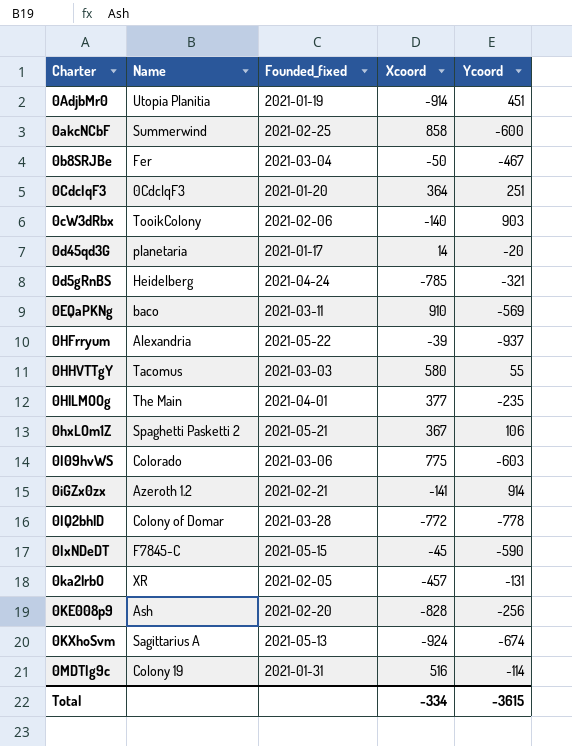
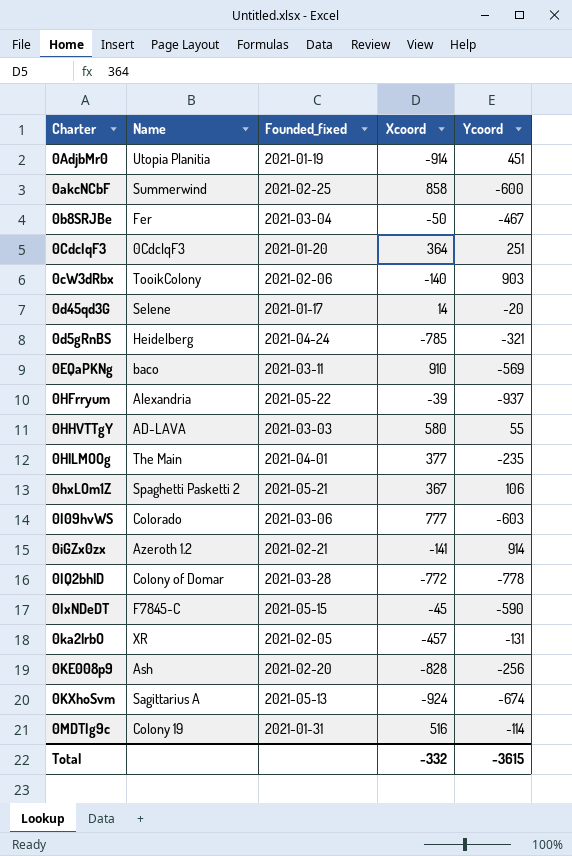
0d45qd3G | Name: planetaria -> Selene
0HHVTTgY | Name: Tacomus -> AD-LAVA
0I09hvWS | Xcoord: 775 -> 777
Total | Xcoord: -334 -> -332

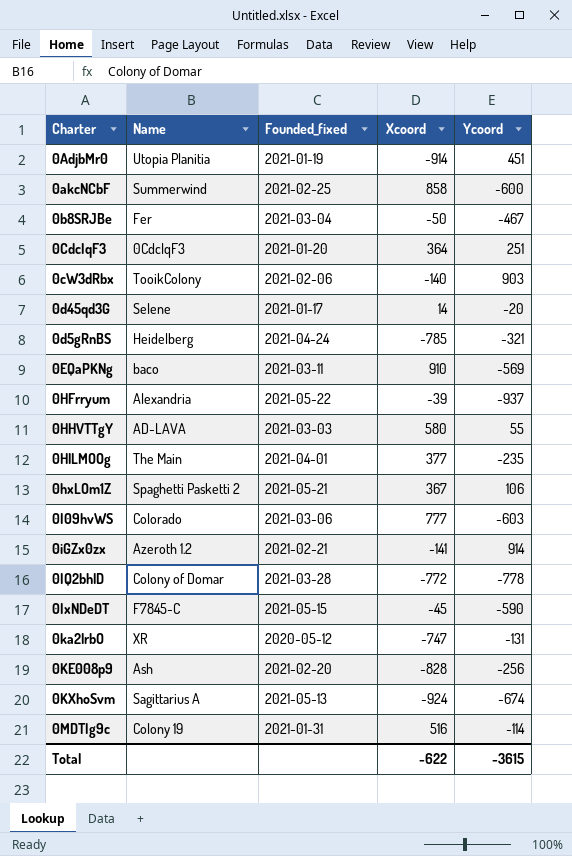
0ka2lrbO | Founded_fixed: 2021-02-05 -> 2020-05-12
0ka2lrbO | Xcoord: -457 -> -747
Total | Xcoord: -332 -> -622

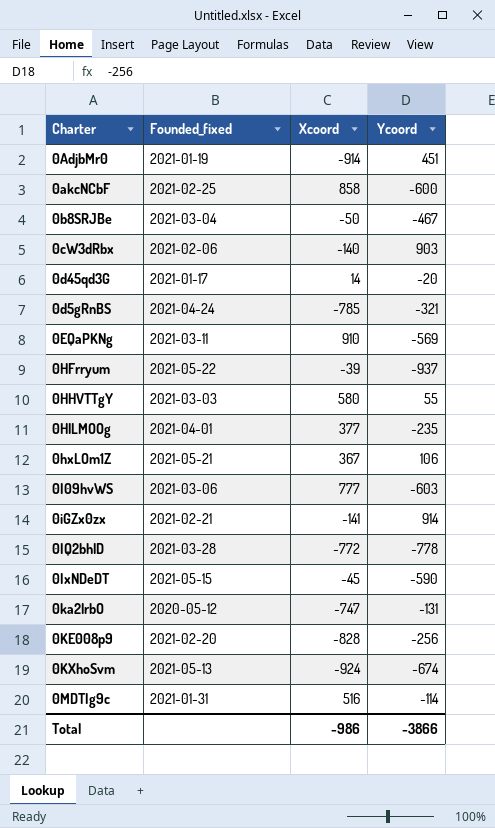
column Name | position: 2 -> none
row 0CdcIqF3: 0CdcIqF3 | 2021-01-20 | 364 | 251 -> none
Total | Xcoord: -622 -> -986
Total | Ycoord: -3615 -> -3866

